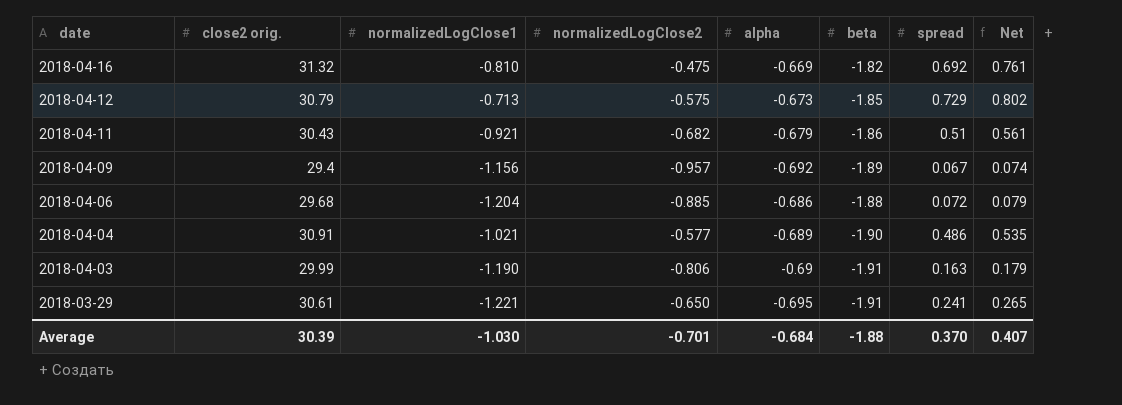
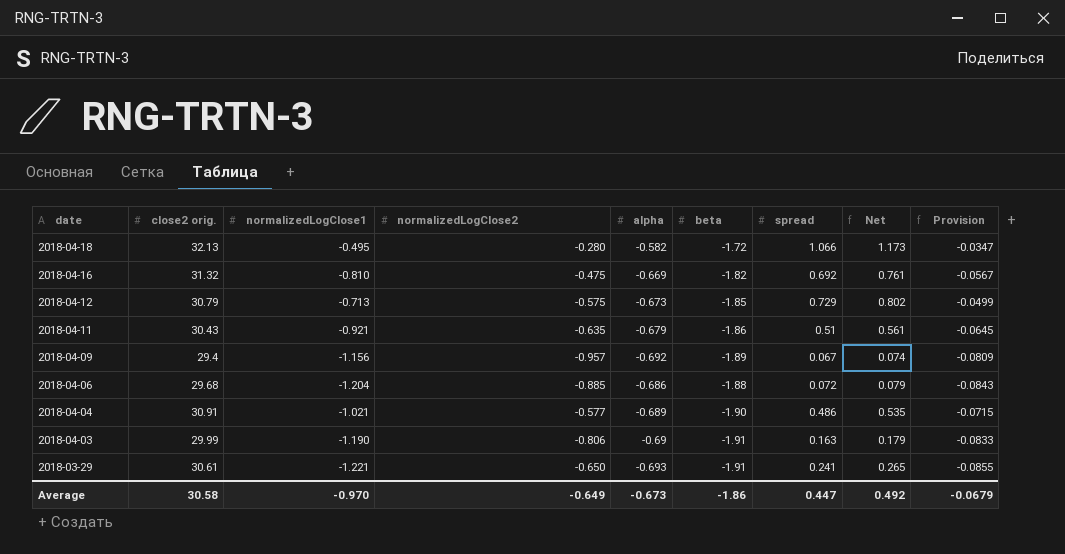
column Provision | formula: none -> [normalizedLogClose1] * 0.07
row 2018-04-18: none -> 32.13 | -0.495 | -0.280 | -0.582 | -1.72 | 1.066 | 1.173 | -0.0347
2018-04-11 | normalizedLogClose2: -0.682 -> -0.635
2018-03-29 | alpha: -0.695 -> -0.693
Average | close2 orig.: 30.39 -> 30.58
Average | normalizedLogClose1: -1.030 -> -0.970
Average | normalizedLogClose2: -0.701 -> -0.649
Average | alpha: -0.684 -> -0.673
Average | beta: -1.88 -> -1.86
Average | spread: 0.370 -> 0.447
Average | Net: 0.407 -> 0.492

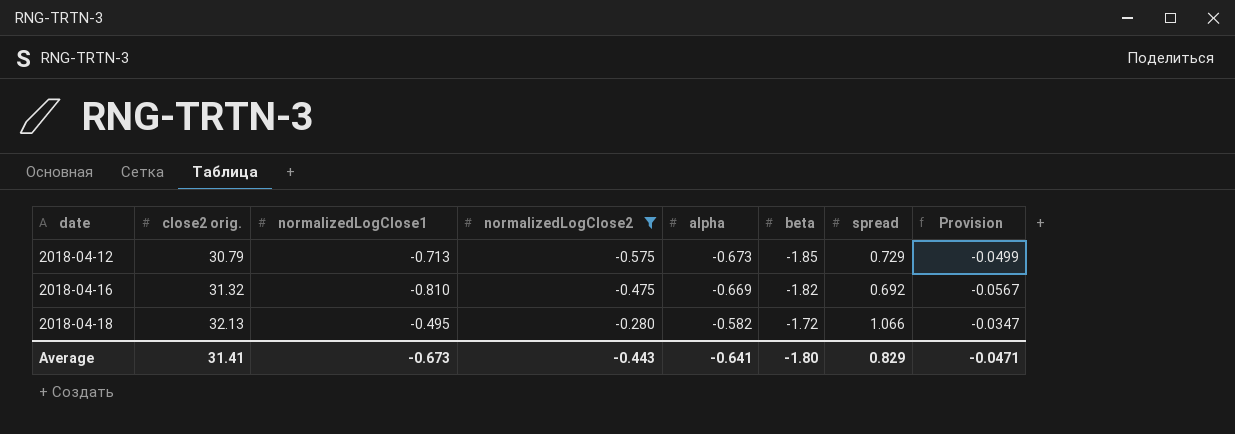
filter: none -> normalizedLogClose2 >= -0.575
row order: date descending -> date ascending
column Net | formula: [spread] * 1.1 -> none
Average | close2 orig.: 30.58 -> 31.41
Average | normalizedLogClose1: -0.970 -> -0.673
Average | normalizedLogClose2: -0.649 -> -0.443
Average | alpha: -0.673 -> -0.641
Average | beta: -1.86 -> -1.80
Average | spread: 0.447 -> 0.829
Average | Provision: -0.0679 -> -0.0471

